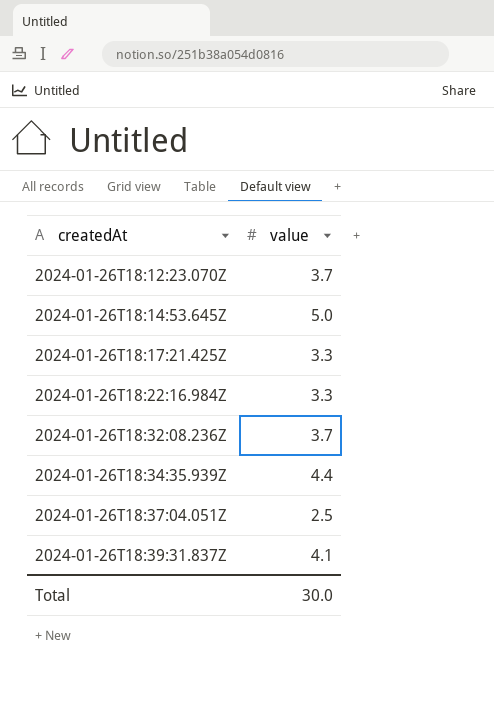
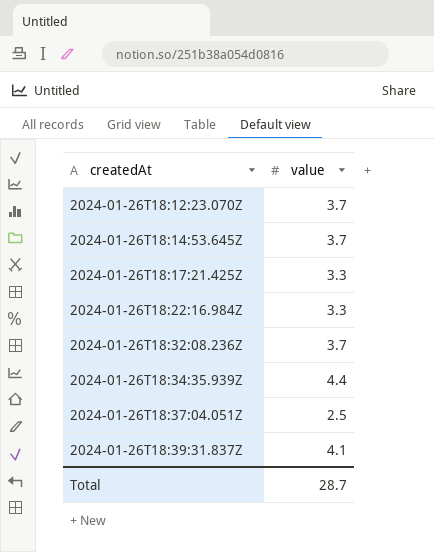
2024-01-26T18:14:53.645Z | value: 5.0 -> 3.7
Total | value: 30.0 -> 28.7

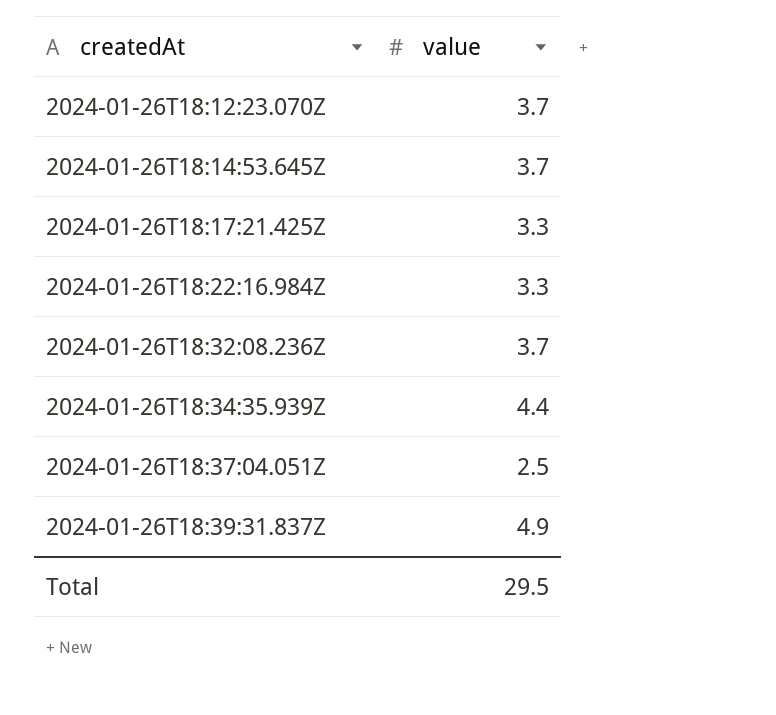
2024-01-26T18:39:31.837Z | value: 4.1 -> 4.9
Total | value: 28.7 -> 29.5

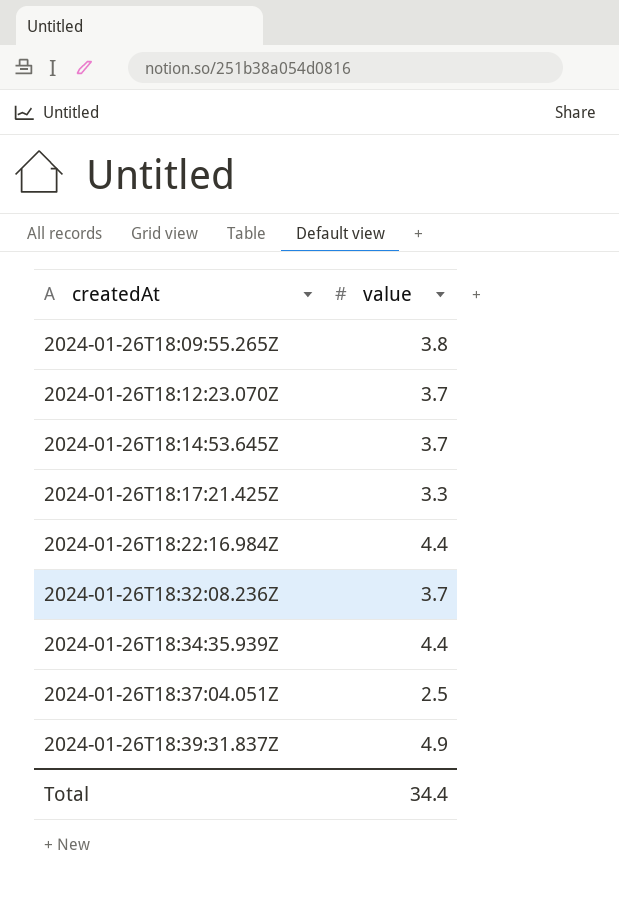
row 2024-01-26T18:09:55.265Z: none -> 3.8
2024-01-26T18:22:16.984Z | value: 3.3 -> 4.4
Total | value: 29.5 -> 34.4

